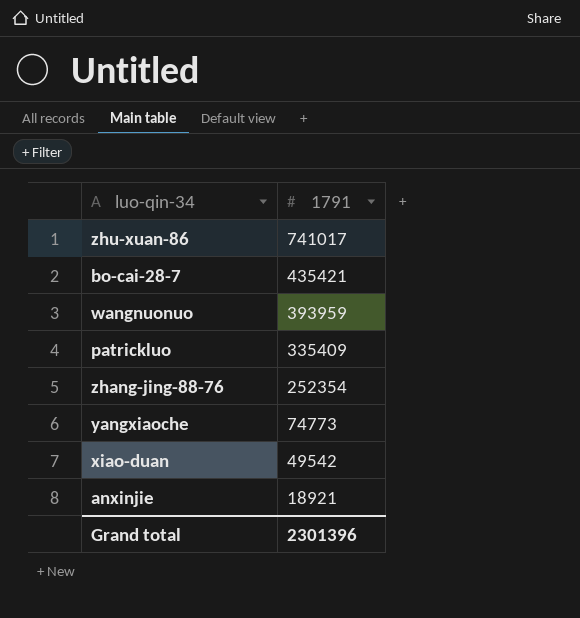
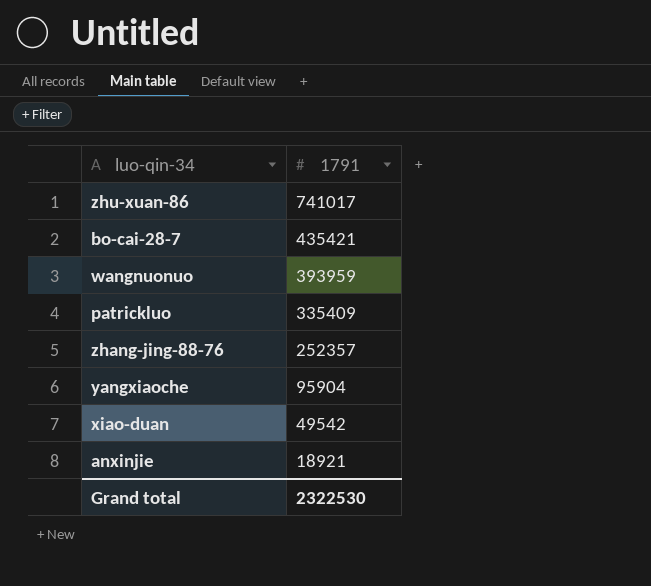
zhang-jing-88-76 | 1791: 252354 -> 252357
yangxiaoche | 1791: 74773 -> 95904
Grand total | 1791: 2301396 -> 2322530

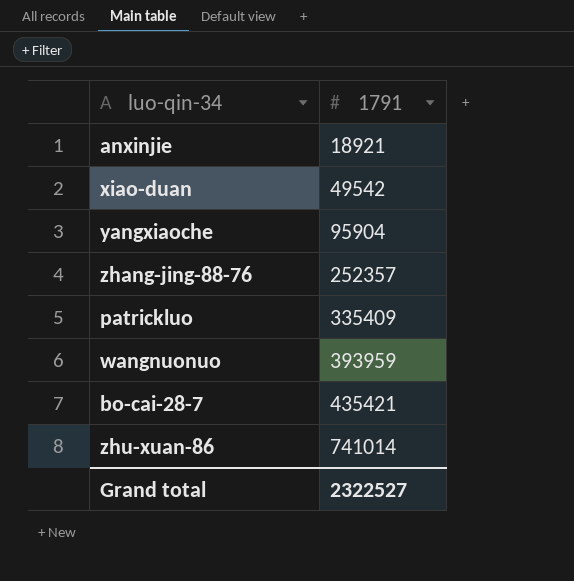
row order: 1791 descending -> 1791 ascending
zhu-xuan-86 | 1791: 741017 -> 741014
Grand total | 1791: 2322530 -> 2322527

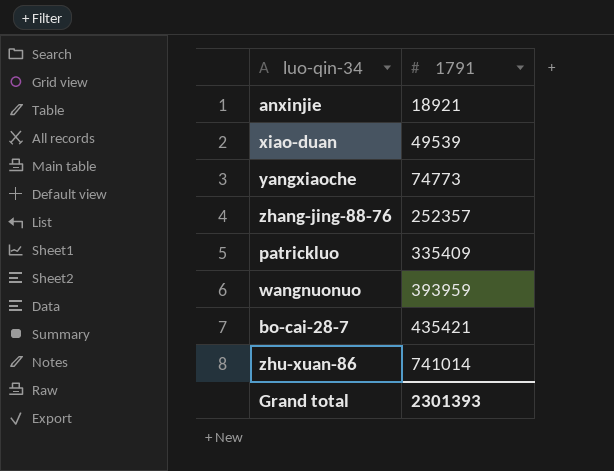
xiao-duan | 1791: 49542 -> 49539
yangxiaoche | 1791: 95904 -> 74773
Grand total | 1791: 2322527 -> 2301393

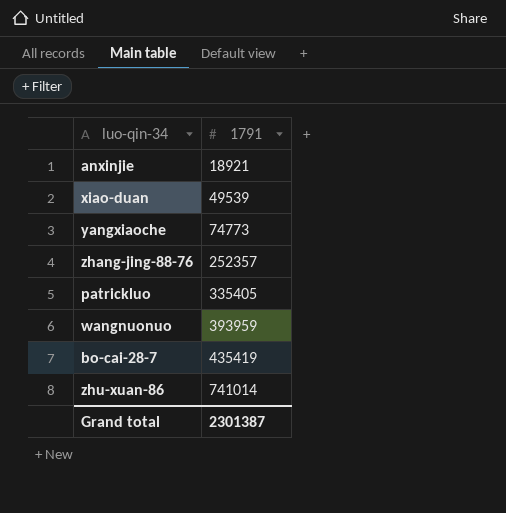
patrickluo | 1791: 335409 -> 335405
bo-cai-28-7 | 1791: 435421 -> 435419
Grand total | 1791: 2301393 -> 2301387

